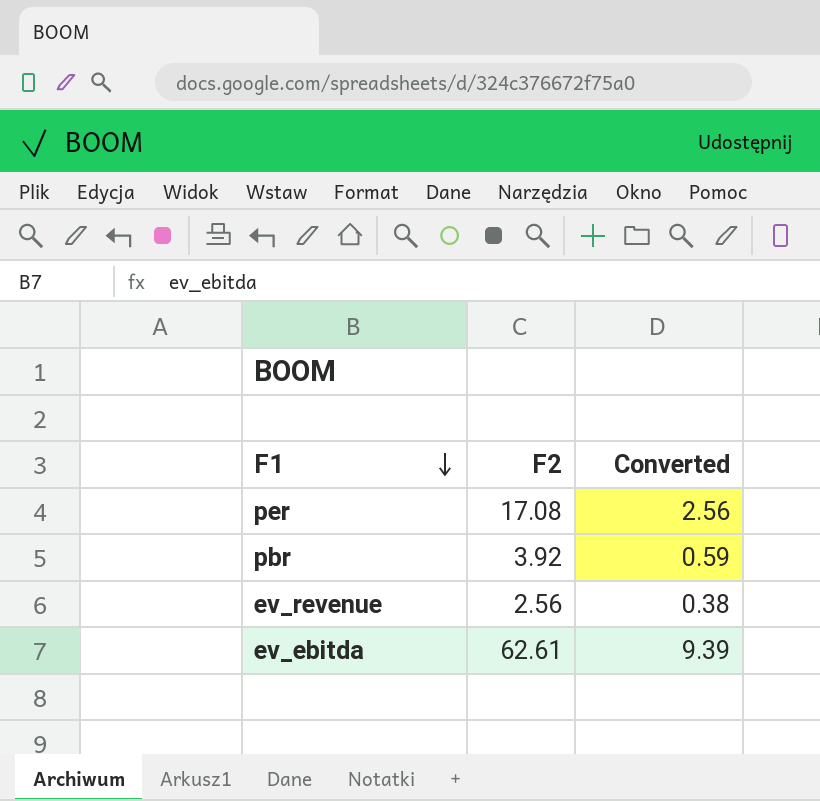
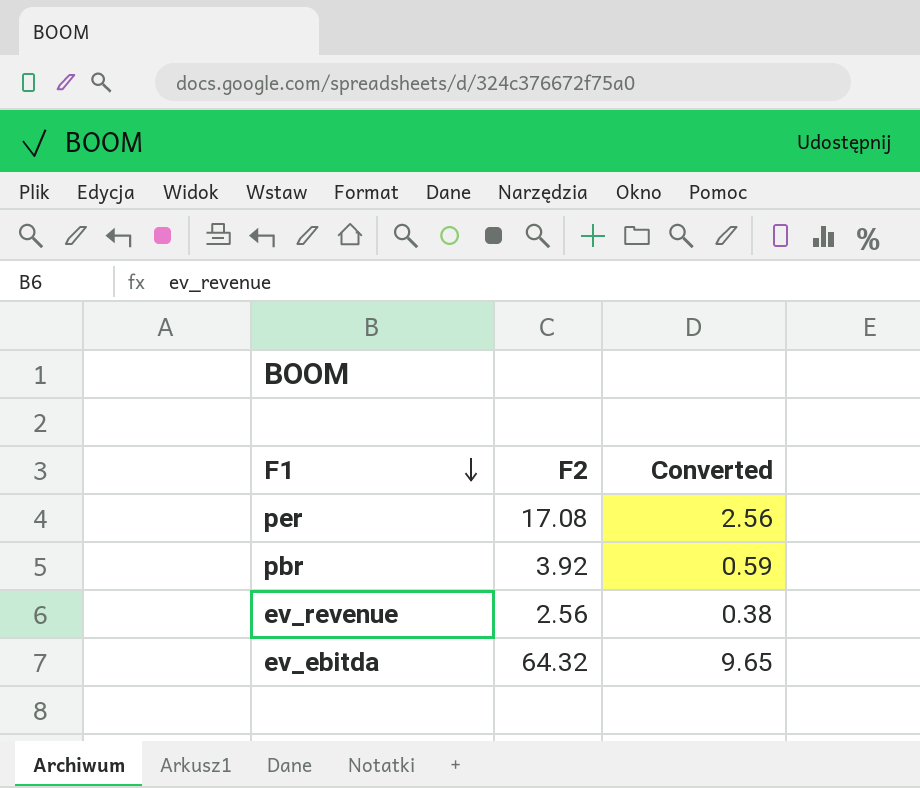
ev_ebitda | F2: 62.61 -> 64.32
ev_ebitda | Converted: 9.39 -> 9.65

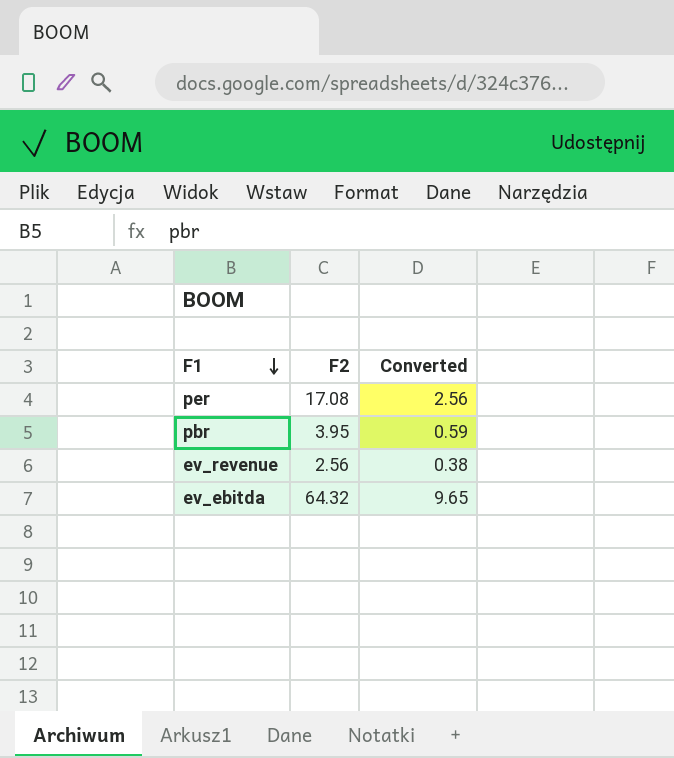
pbr | F2: 3.92 -> 3.95

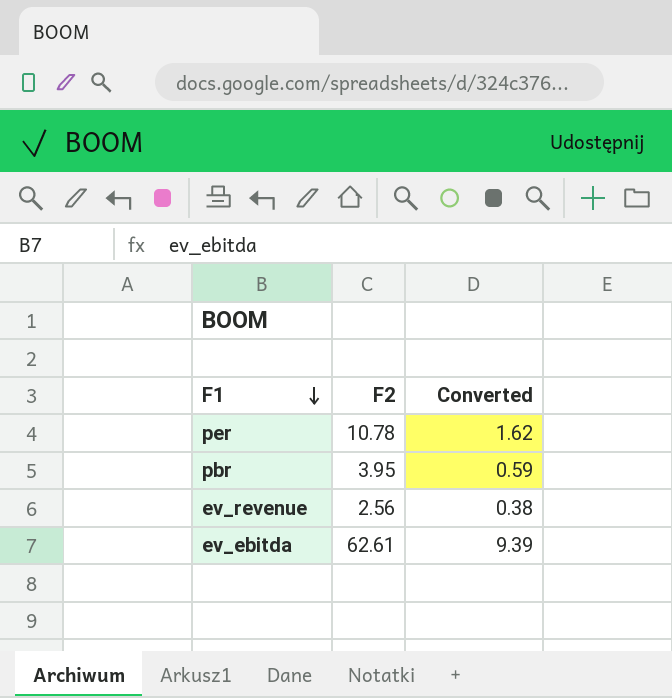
per | F2: 17.08 -> 10.78
per | Converted: 2.56 -> 1.62
ev_ebitda | F2: 64.32 -> 62.61
ev_ebitda | Converted: 9.65 -> 9.39

